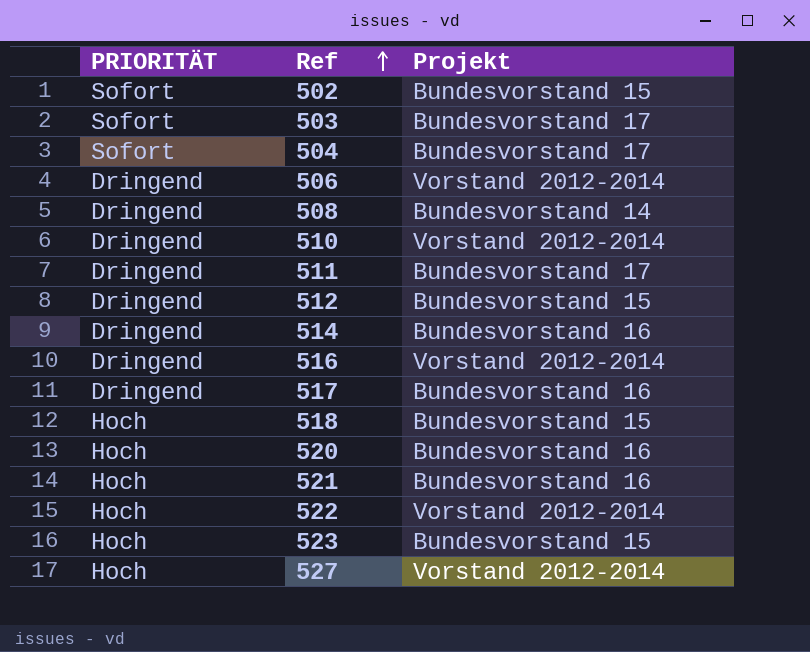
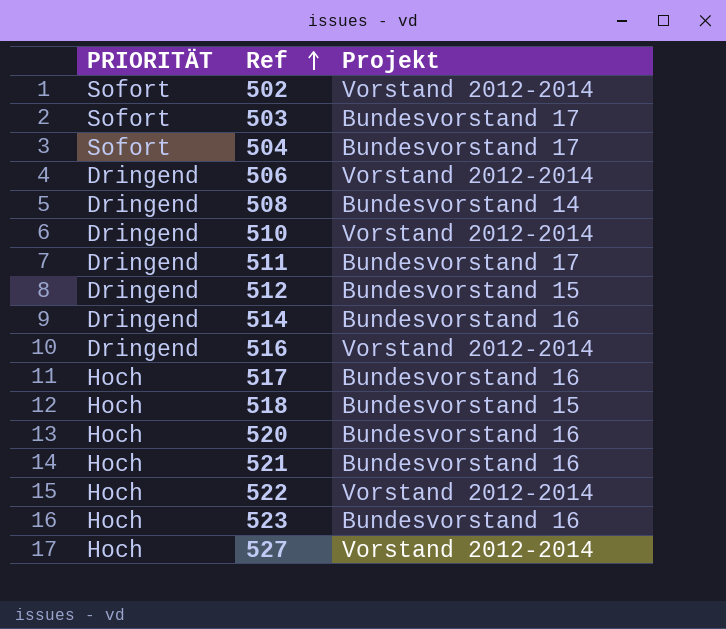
502 | Projekt: Bundesvorstand 15 -> Vorstand 2012-2014
517 | PRIORITÄT: Dringend -> Hoch
523 | Projekt: Bundesvorstand 15 -> Bundesvorstand 16

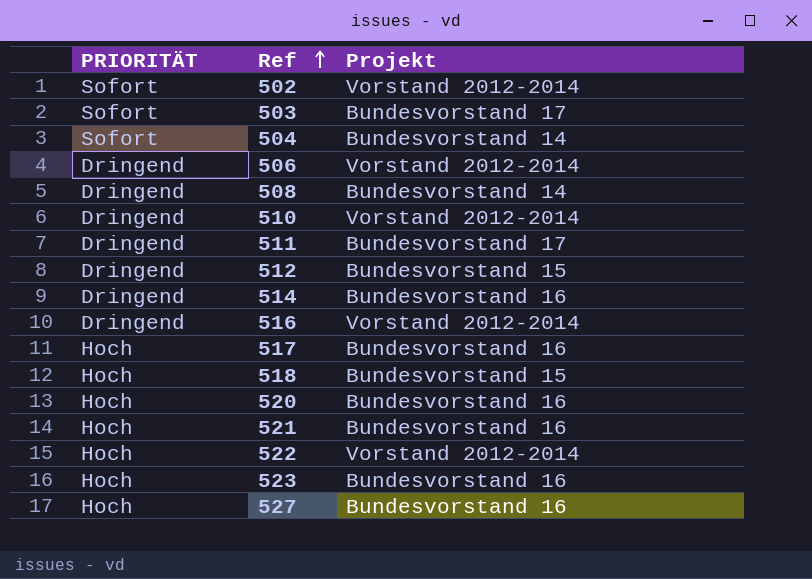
504 | Projekt: Bundesvorstand 17 -> Bundesvorstand 14
527 | Projekt: Vorstand 2012-2014 -> Bundesvorstand 16

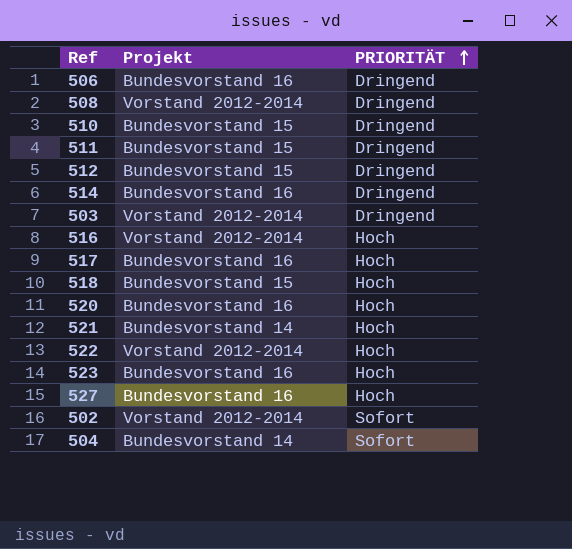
row order: Ref ascending -> PRIORITÄT ascending
column PRIORITÄT | position: 1 -> 3
506 | Projekt: Vorstand 2012-2014 -> Bundesvorstand 16
508 | Projekt: Bundesvorstand 14 -> Vorstand 2012-2014
510 | Projekt: Vorstand 2012-2014 -> Bundesvorstand 15
511 | Projekt: Bundesvorstand 17 -> Bundesvorstand 15
503 | Projekt: Bundesvorstand 17 -> Vorstand 2012-2014
503 | PRIORITÄT: Sofort -> Dringend
516 | PRIORITÄT: Dringend -> Hoch
521 | Projekt: Bundesvorstand 16 -> Bundesvorstand 14

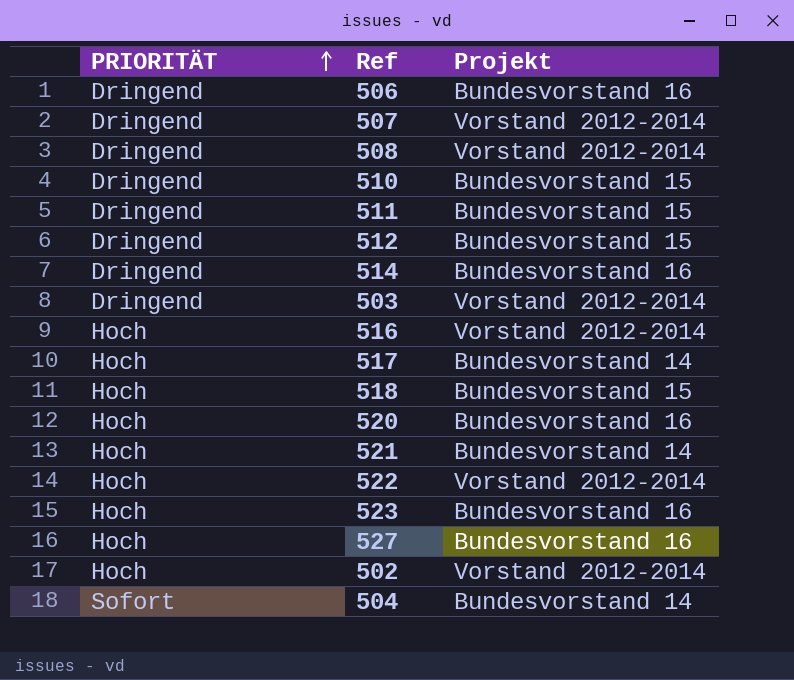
column PRIORITÄT | position: 3 -> 1
row 507: none -> Dringend | Vorstand 2012-2014
517 | Projekt: Bundesvorstand 16 -> Bundesvorstand 14
502 | PRIORITÄT: Sofort -> Hoch

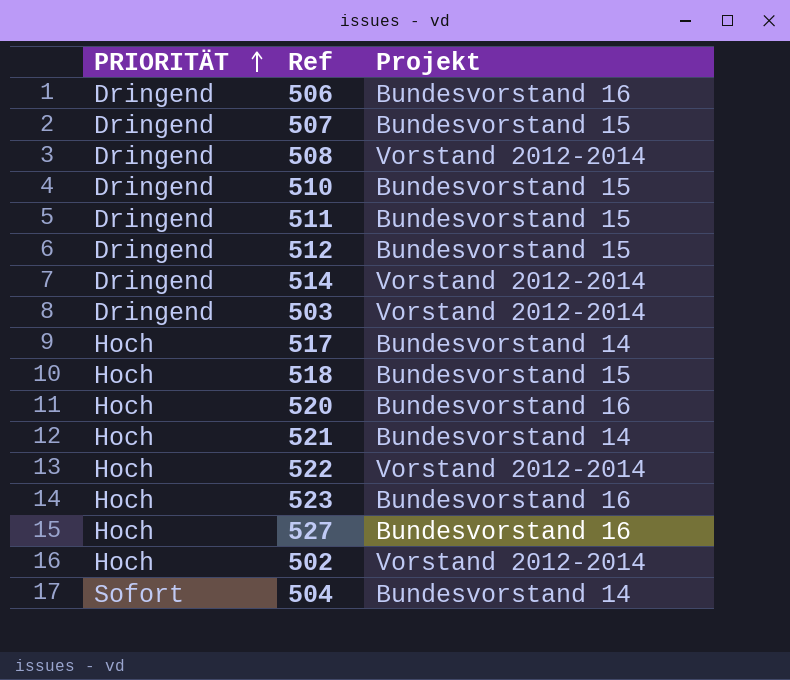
row 516: Hoch | Vorstand 2012-2014 -> none
507 | Projekt: Vorstand 2012-2014 -> Bundesvorstand 15
514 | Projekt: Bundesvorstand 16 -> Vorstand 2012-2014

